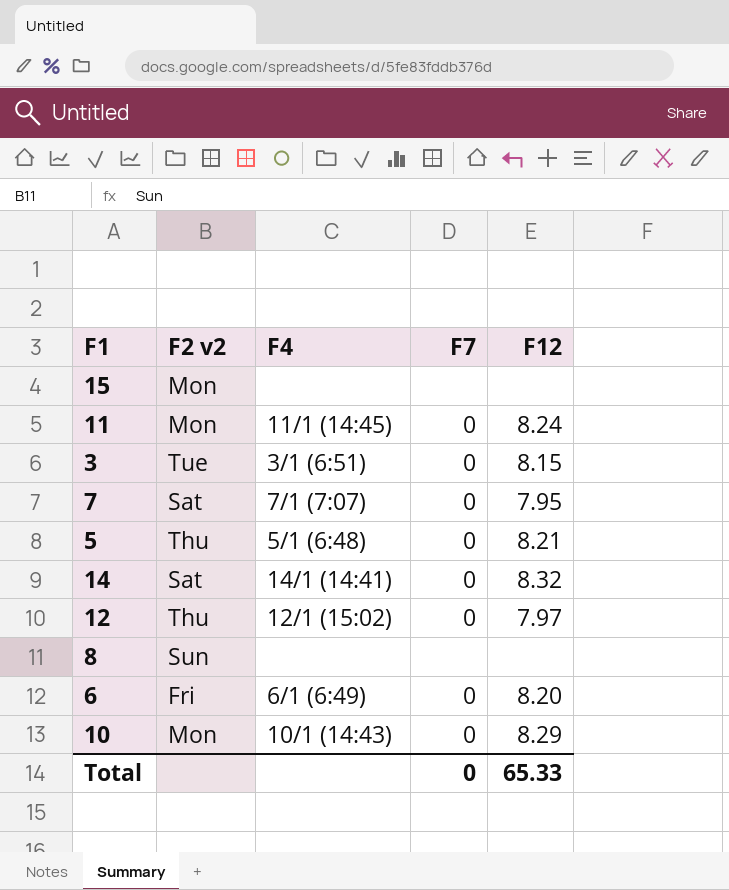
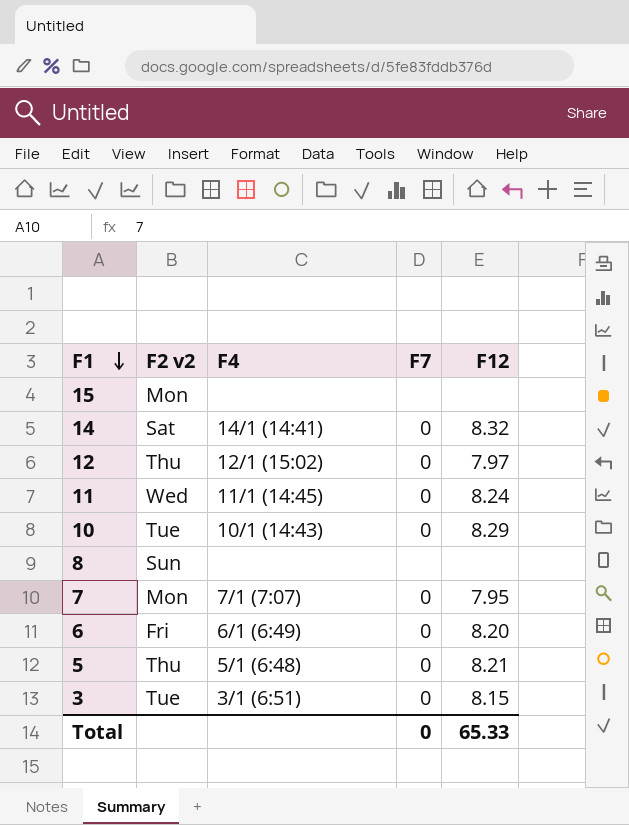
row order: none -> F1 descending
11 | F2 v2: Mon -> Wed
10 | F2 v2: Mon -> Tue
7 | F2 v2: Sat -> Mon

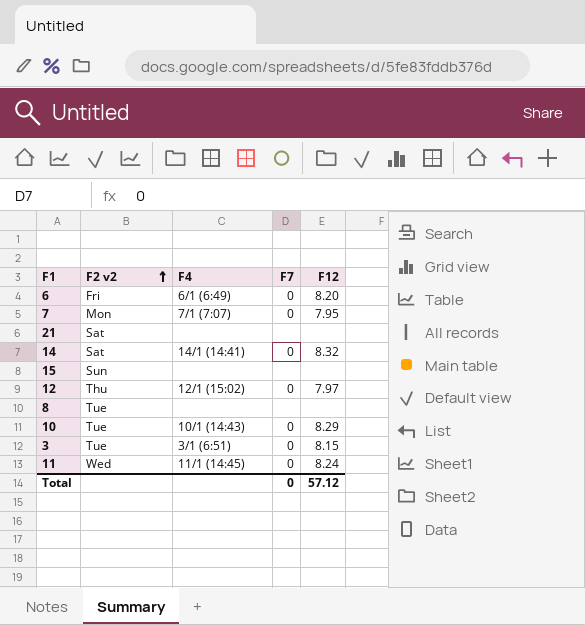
row order: F1 descending -> F2 v2 ascending
row 5: Thu | 5/1 (6:48) | 0 | 8.21 -> none
row 21: none -> Sat | none | none | none
15 | F2 v2: Mon -> Sun
8 | F2 v2: Sun -> Tue
Total | F12: 65.33 -> 57.12

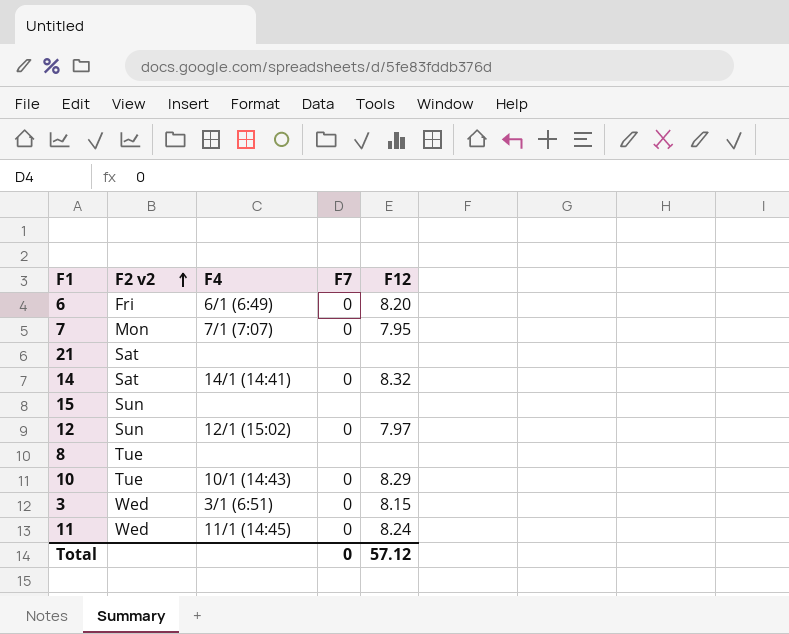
12 | F2 v2: Thu -> Sun
3 | F2 v2: Tue -> Wed

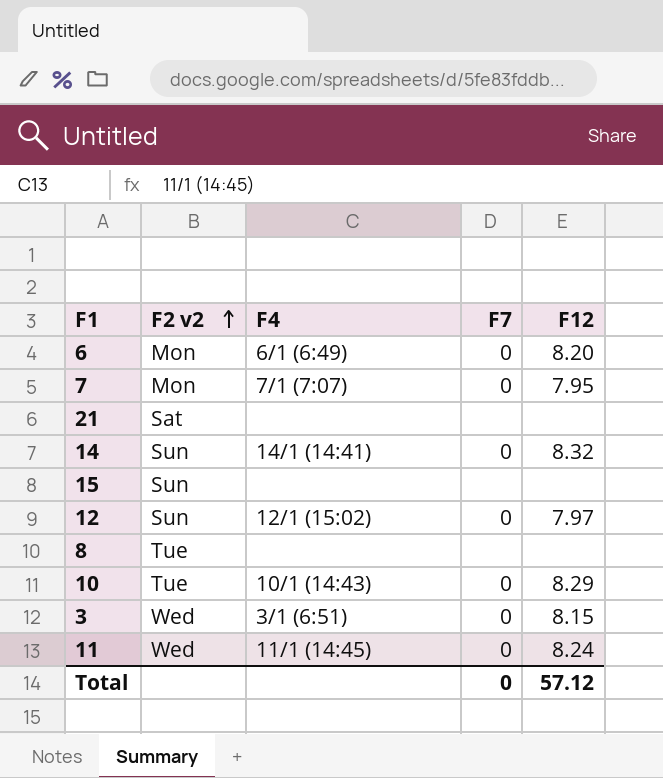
6 | F2 v2: Fri -> Mon
14 | F2 v2: Sat -> Sun

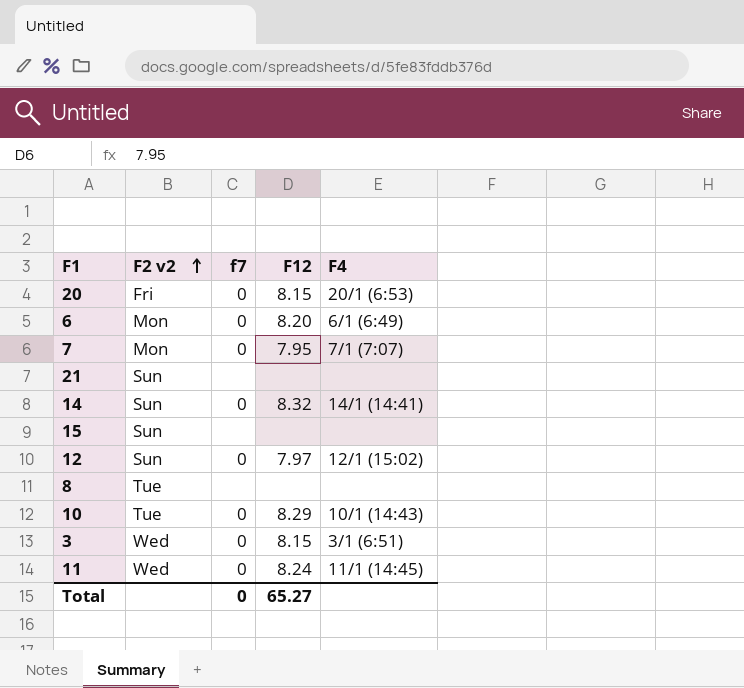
column name: F7 -> f7
column F4 | position: 3 -> 5
row 20: none -> Fri | 0 | 8.15 | 20/1 (6:53)
21 | F2 v2: Sat -> Sun
Total | F12: 57.12 -> 65.27

